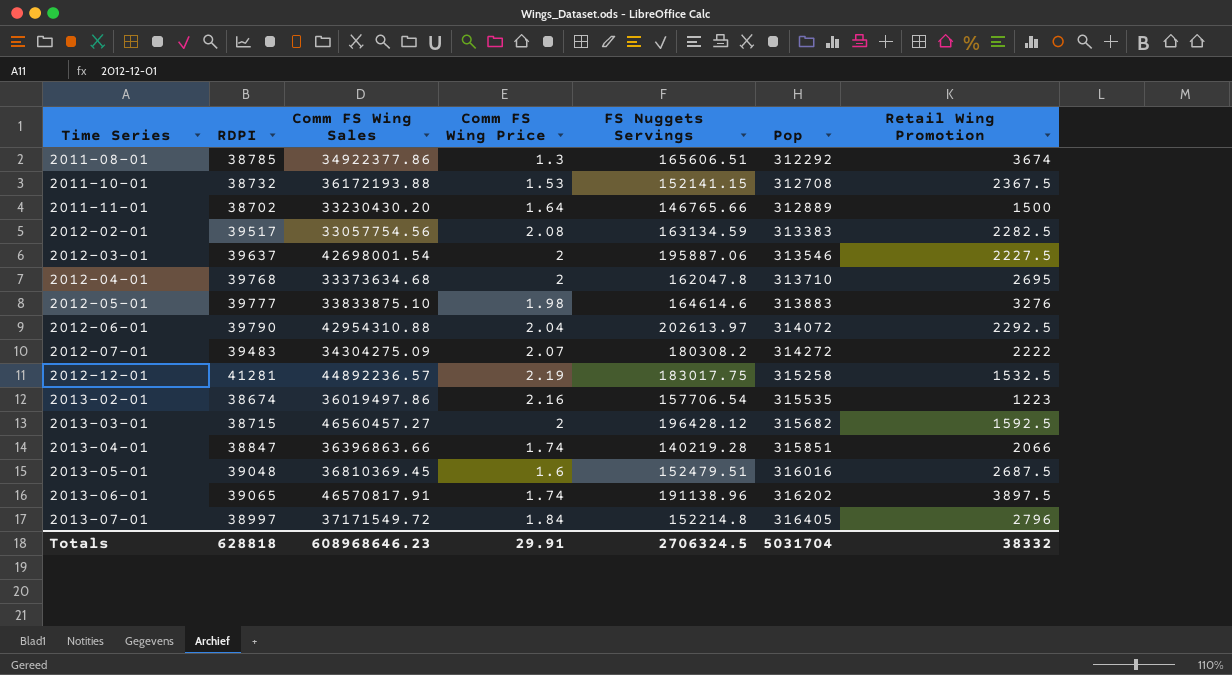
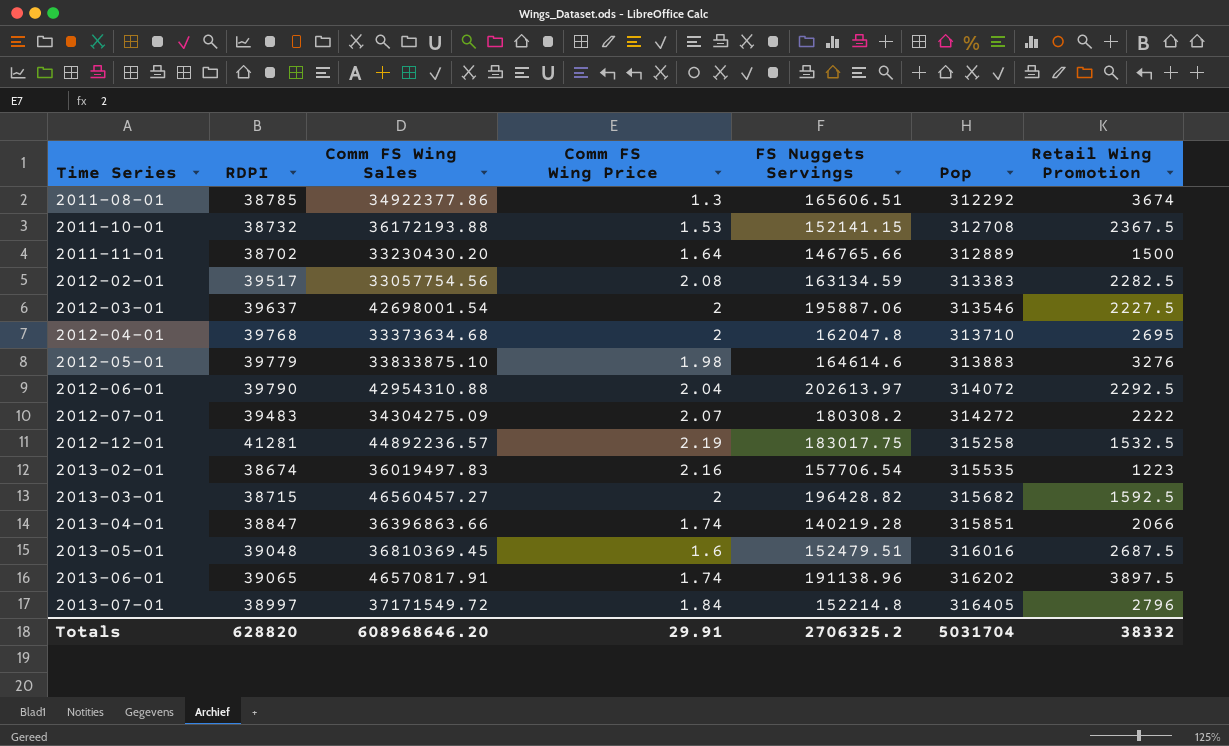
2012-05-01 | RDPI: 39777 -> 39779
2013-02-01 | Comm FS Wing Sales: 36019497.86 -> 36019497.83
2013-03-01 | FS Nuggets Servings: 196428.12 -> 196428.82
Totals | RDPI: 628818 -> 628820
Totals | Comm FS Wing Sales: 608968646.23 -> 608968646.20
Totals | FS Nuggets Servings: 2706324.5 -> 2706325.2

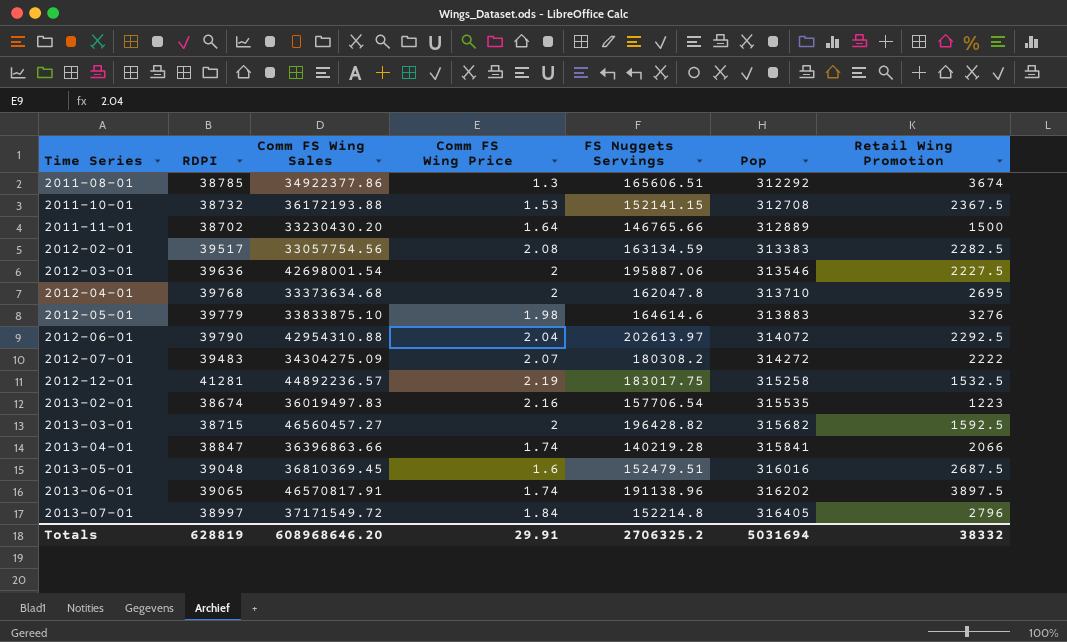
2012-03-01 | RDPI: 39637 -> 39636
2013-04-01 | Pop: 315851 -> 315841
Totals | RDPI: 628820 -> 628819
Totals | Pop: 5031704 -> 5031694

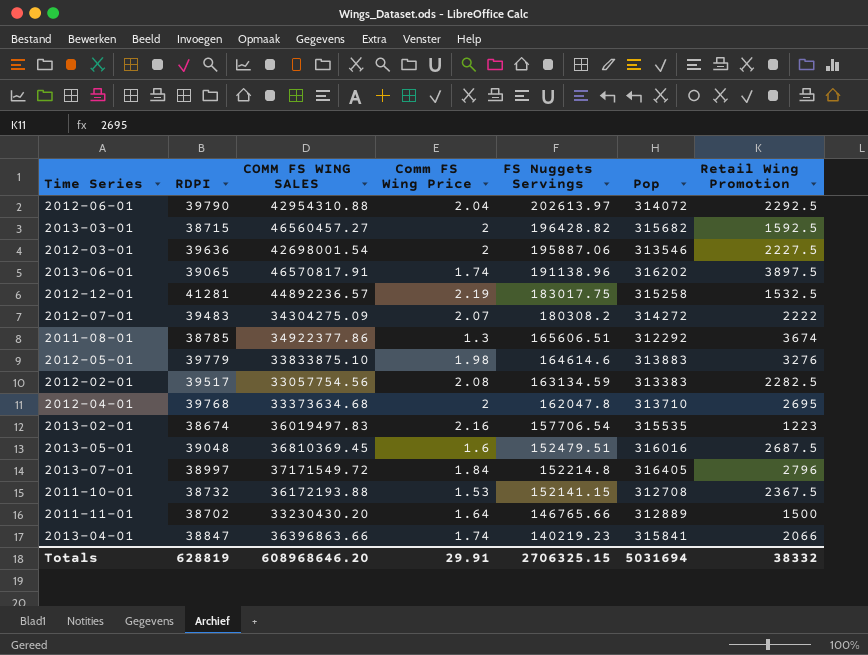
row order: Time Series ascending -> FS Nuggets Servings descending
column name: Comm FS Wing Sales -> COMM FS WING SALES
2013-04-01 | FS Nuggets Servings: 140219.28 -> 140219.23
Totals | FS Nuggets Servings: 2706325.2 -> 2706325.15

